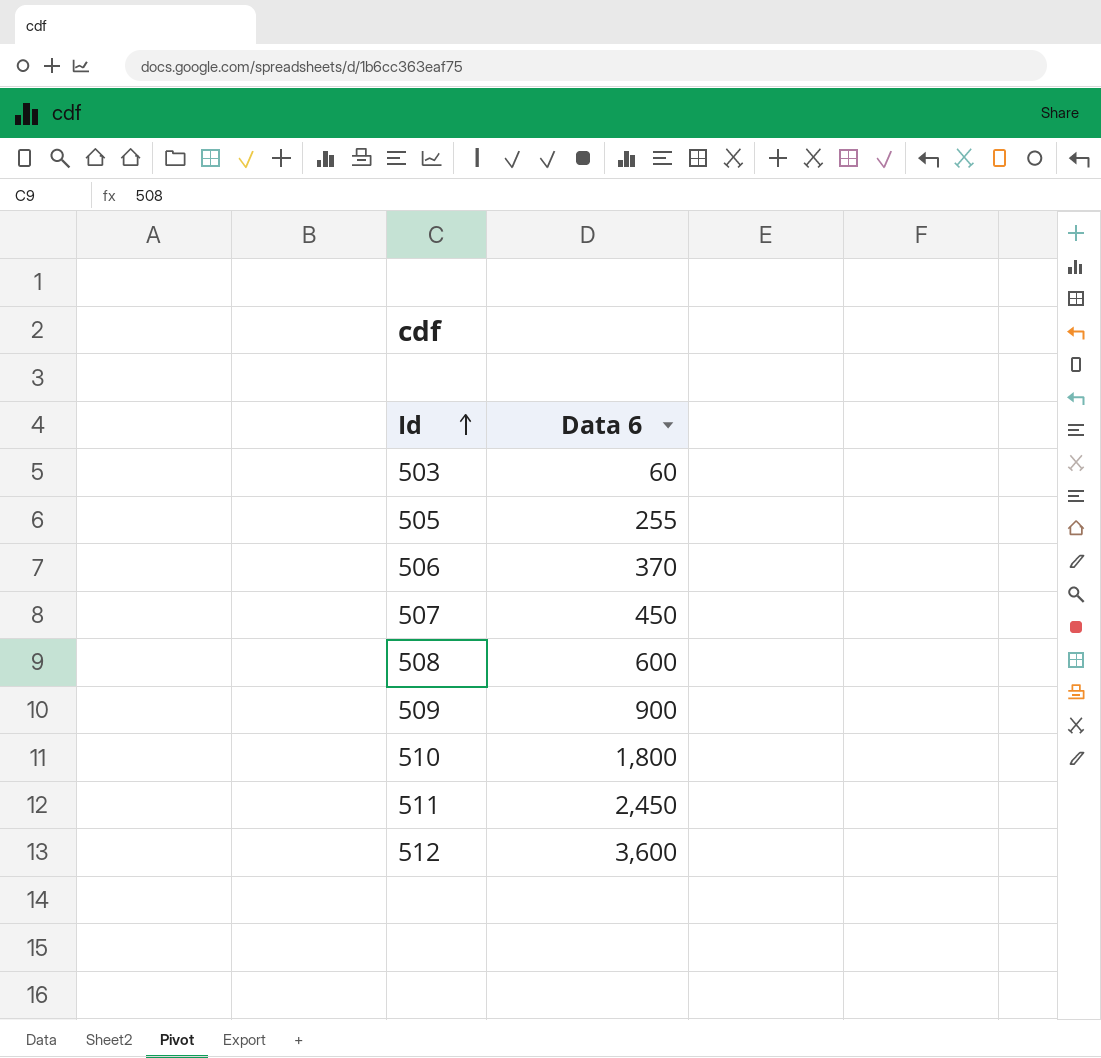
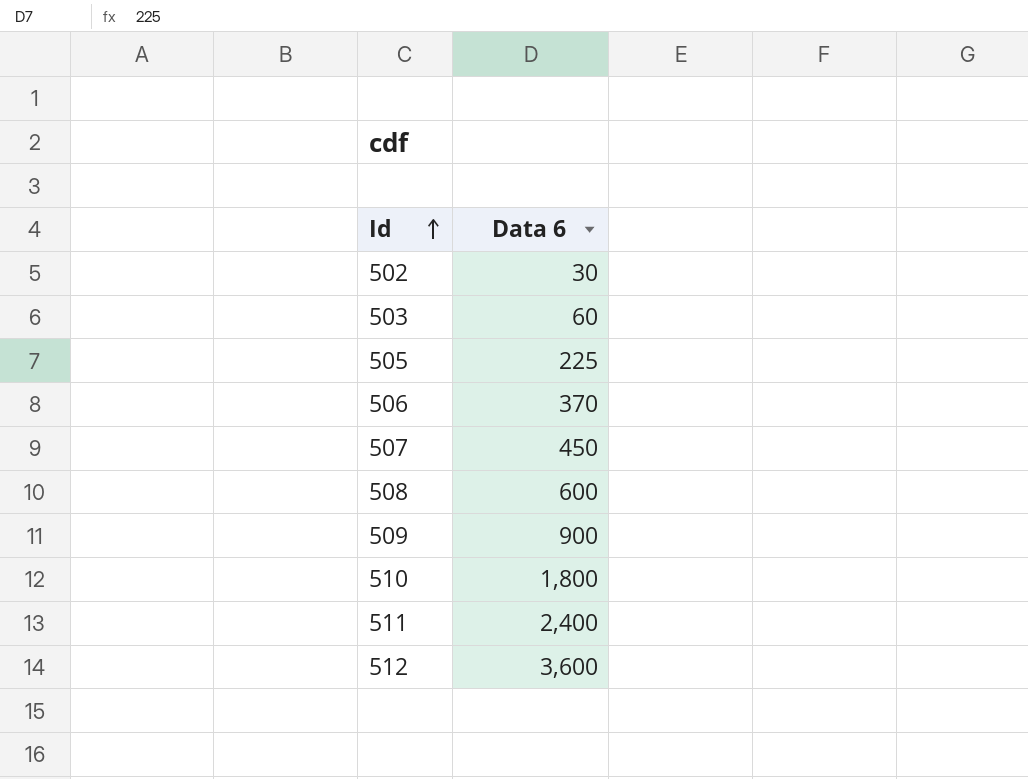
row 502: none -> 30
505 | Data 6: 255 -> 225
511 | Data 6: 2,450 -> 2,400

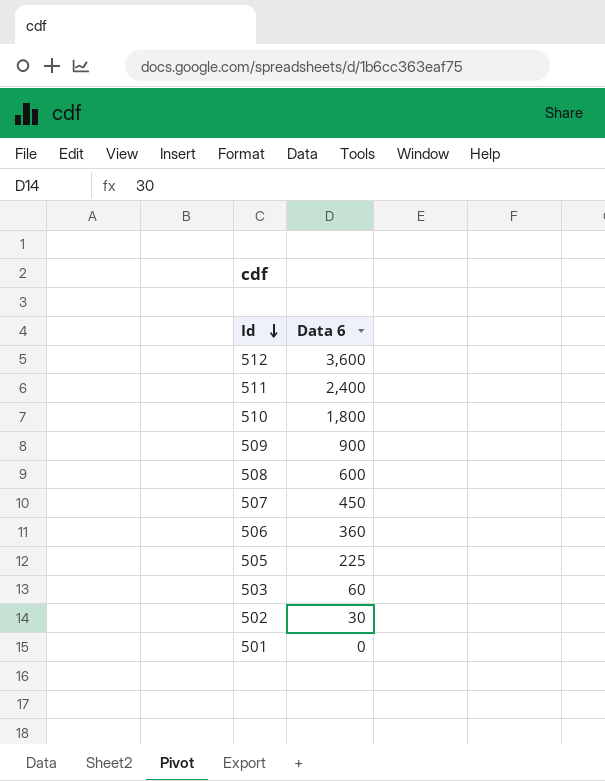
row order: Id ascending -> Id descending
506 | Data 6: 370 -> 360
row 501: none -> 0

